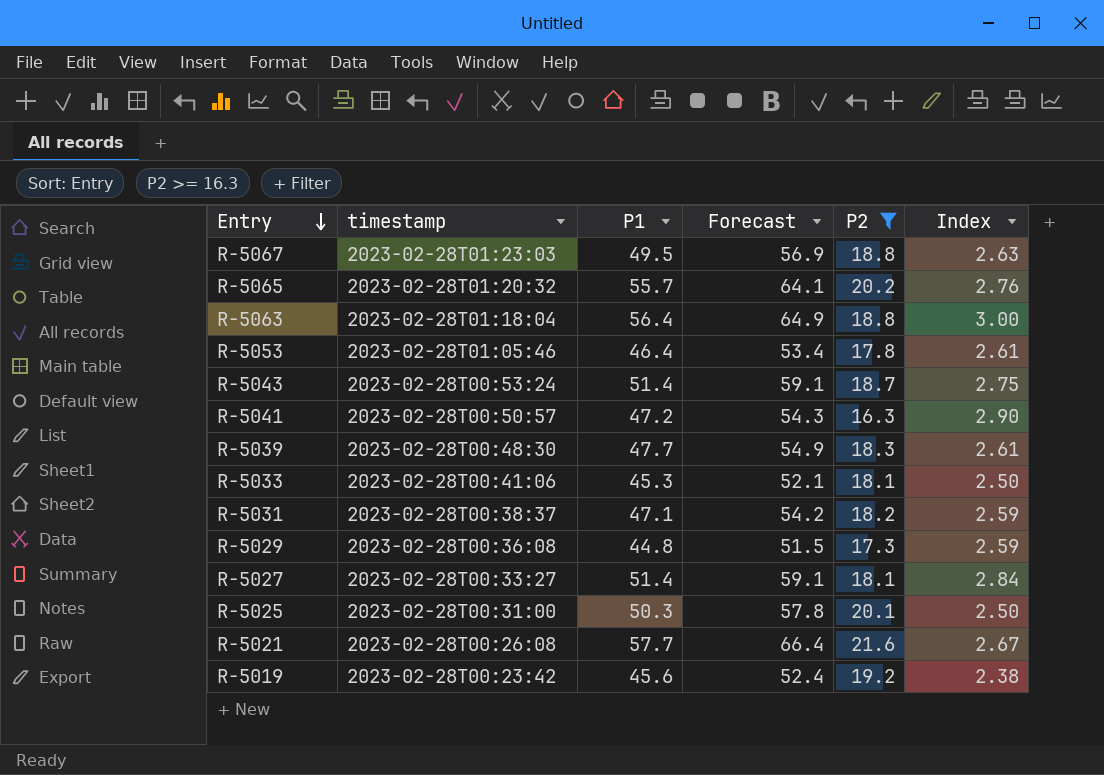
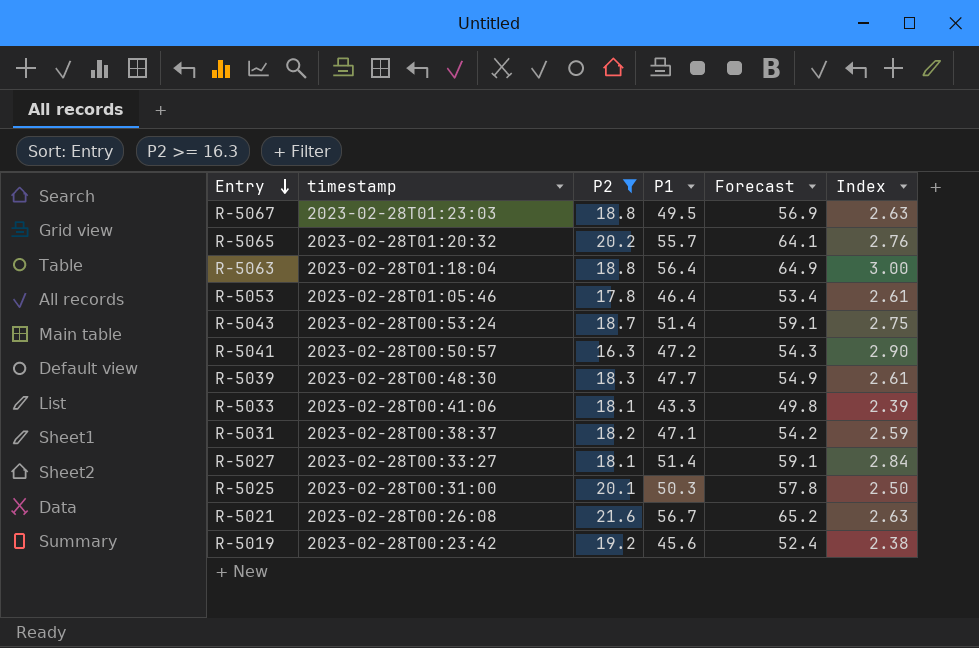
column P2 | position: 5 -> 3
row R-5029: 2023-02-28T00:36:08 | 44.8 | 51.5 | 17.3 | 2.59 -> none
R-5033 | P1: 45.3 -> 43.3
R-5033 | Forecast: 52.1 -> 49.8
R-5033 | Index: 2.50 -> 2.39
R-5021 | P1: 57.7 -> 56.7
R-5021 | Forecast: 66.4 -> 65.2
R-5021 | Index: 2.67 -> 2.63

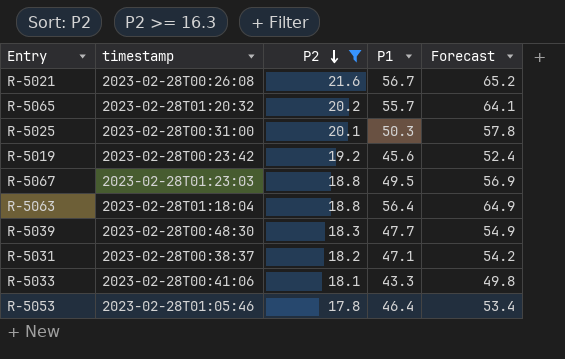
row order: Entry descending -> P2 descending
column Index | formula: [P1] / [P2] -> none
row R-5043: 2023-02-28T00:53:24 | 18.7 | 51.4 | 59.1 | 2.75 -> none
row R-5041: 2023-02-28T00:50:57 | 16.3 | 47.2 | 54.3 | 2.90 -> none
row R-5027: 2023-02-28T00:33:27 | 18.1 | 51.4 | 59.1 | 2.84 -> none

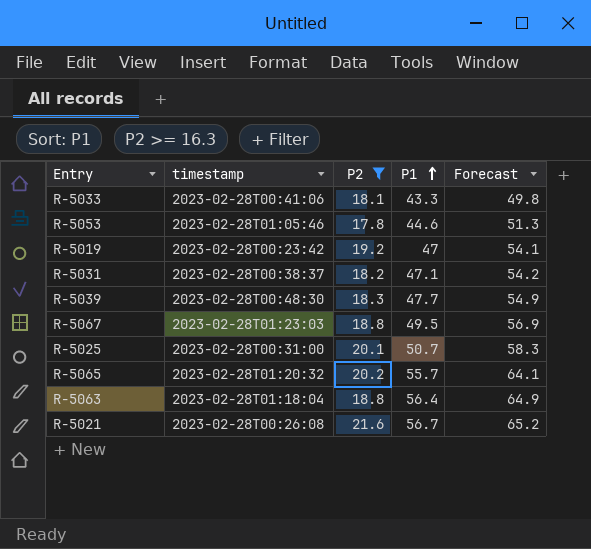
row order: P2 descending -> P1 ascending
R-5053 | P1: 46.4 -> 44.6
R-5053 | Forecast: 53.4 -> 51.3
R-5019 | P1: 45.6 -> 47
R-5019 | Forecast: 52.4 -> 54.1
R-5025 | P1: 50.3 -> 50.7
R-5025 | Forecast: 57.8 -> 58.3

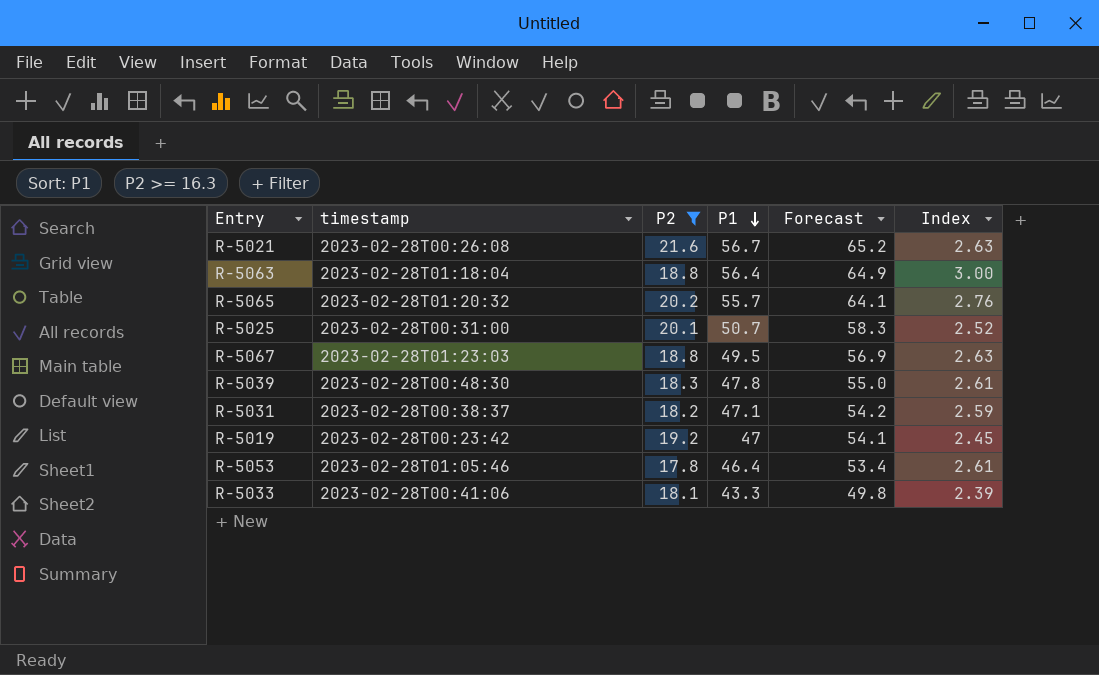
row order: P1 ascending -> P1 descending
column Index | formula: none -> [P1] / [P2]
R-5039 | P1: 47.7 -> 47.8
R-5039 | Forecast: 54.9 -> 55.0
R-5053 | P1: 44.6 -> 46.4
R-5053 | Forecast: 51.3 -> 53.4

